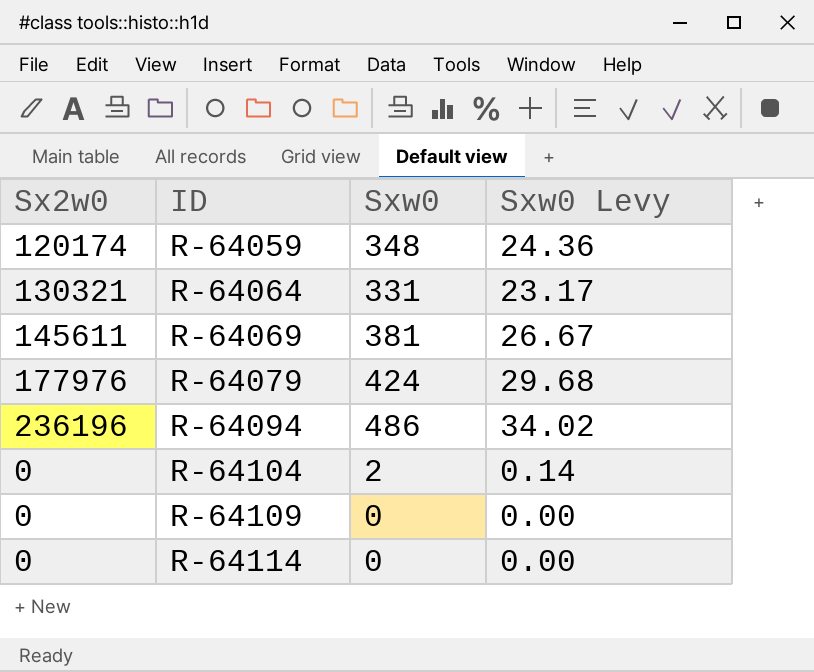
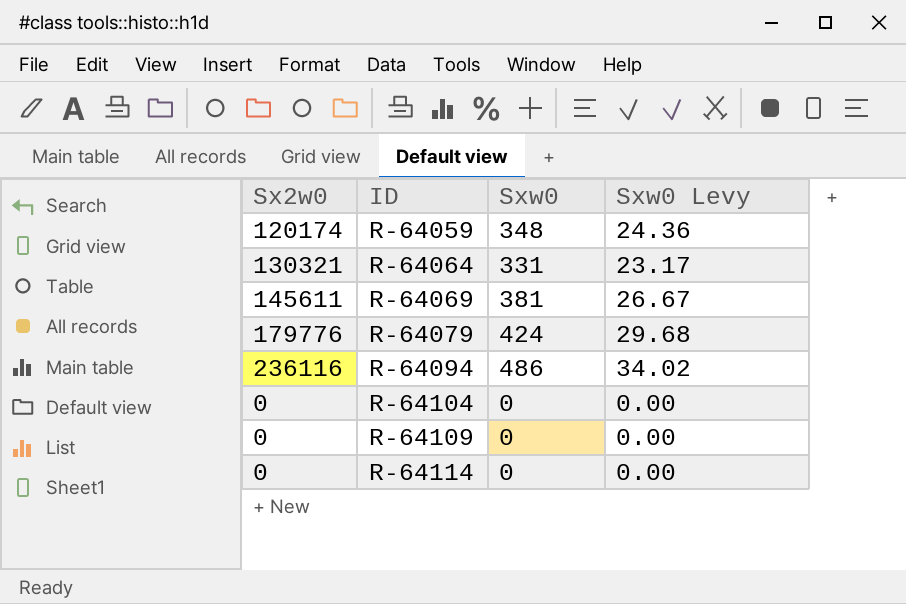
R-64079 | Sx2w0: 177976 -> 179776
R-64094 | Sx2w0: 236196 -> 236116
R-64104 | Sxw0: 2 -> 0
R-64104 | Sxw0 Levy: 0.14 -> 0.00

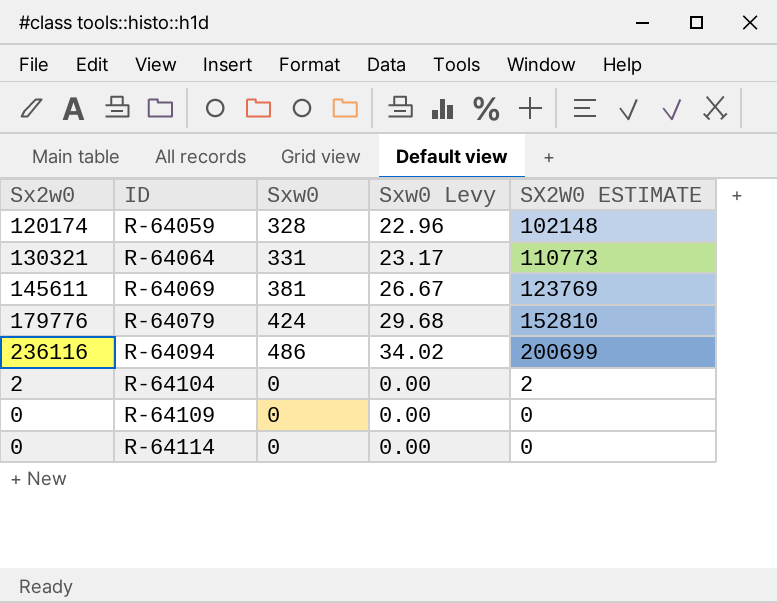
column SX2W0 ESTIMATE | formula: none -> [Sx2w0] * 0.85
R-64059 | Sxw0: 348 -> 328
R-64059 | Sxw0 Levy: 24.36 -> 22.96
R-64104 | Sx2w0: 0 -> 2

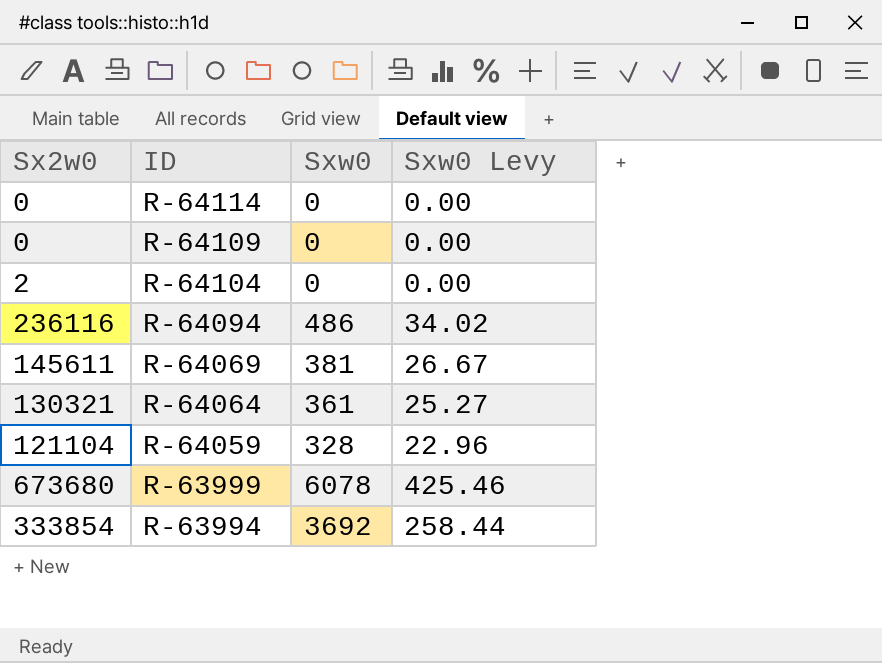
row order: ID ascending -> ID descending
column SX2W0 ESTIMATE | formula: [Sx2w0] * 0.85 -> none
row R-64079: 179776 | 424 | 29.68 | 152810 -> none
R-64064 | Sxw0: 331 -> 361
R-64064 | Sxw0 Levy: 23.17 -> 25.27
R-64059 | Sx2w0: 120174 -> 121104
row R-63999: none -> 673680 | 6078 | 425.46
row R-63994: none -> 333854 | 3692 | 258.44

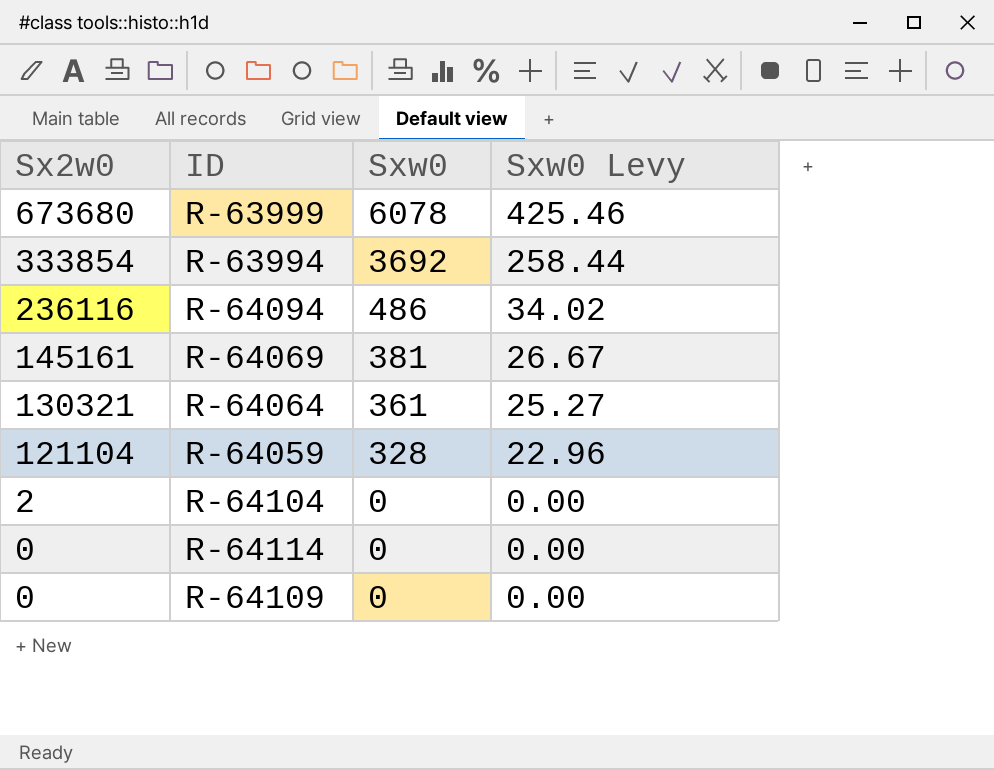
row order: ID descending -> Sx2w0 descending
R-64069 | Sx2w0: 145611 -> 145161

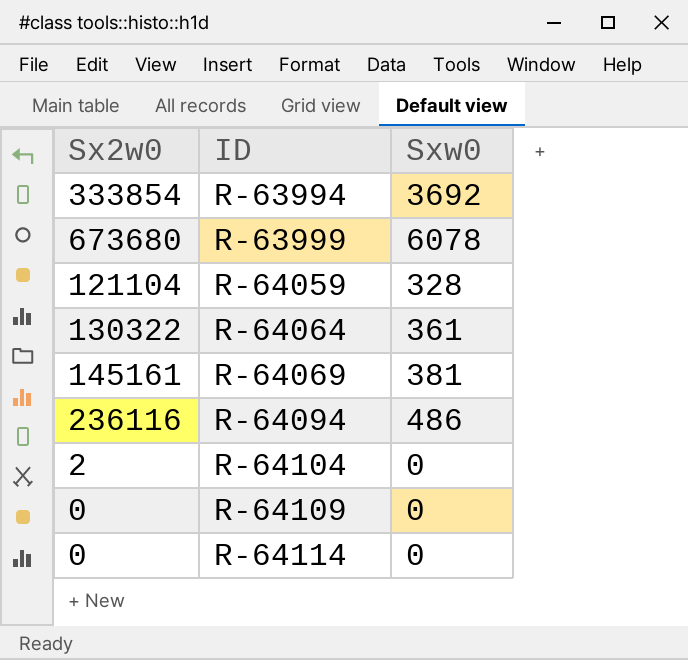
row order: Sx2w0 descending -> ID ascending
column Sxw0 Levy | formula: [Sxw0] * 0.07 -> none
R-64064 | Sx2w0: 130321 -> 130322

